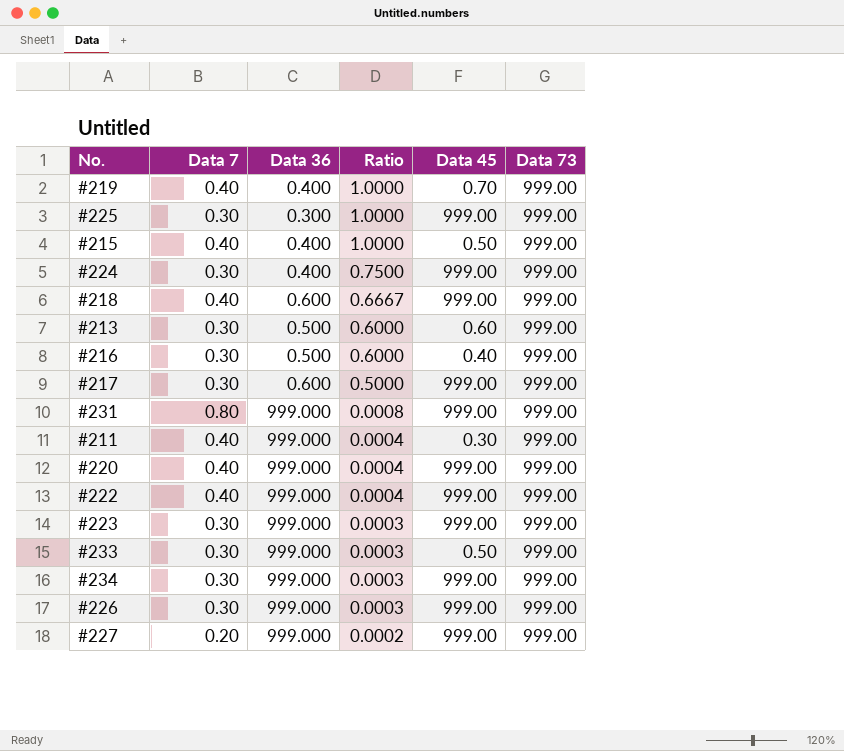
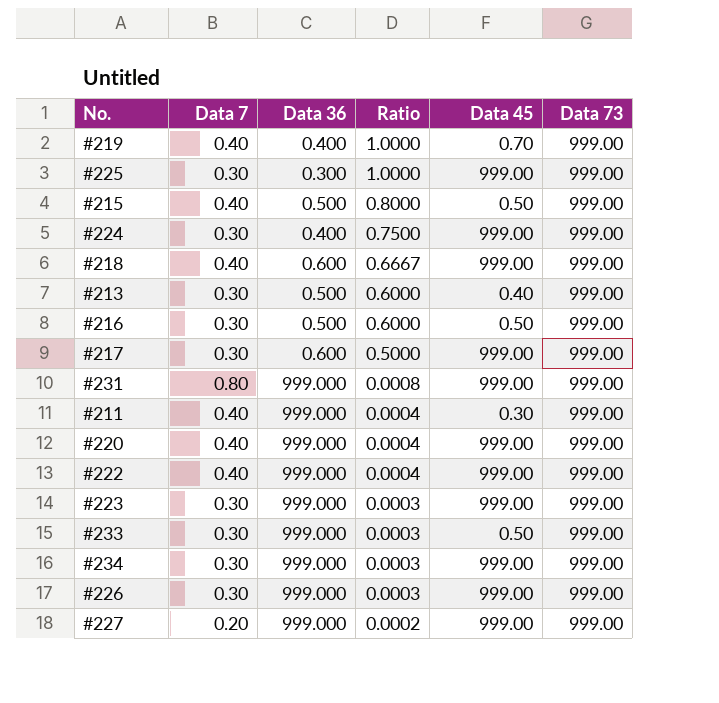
#215 | Data 36: 0.400 -> 0.500
#215 | Ratio: 1.0000 -> 0.8000
#213 | Data 45: 0.60 -> 0.40
#216 | Data 45: 0.40 -> 0.50

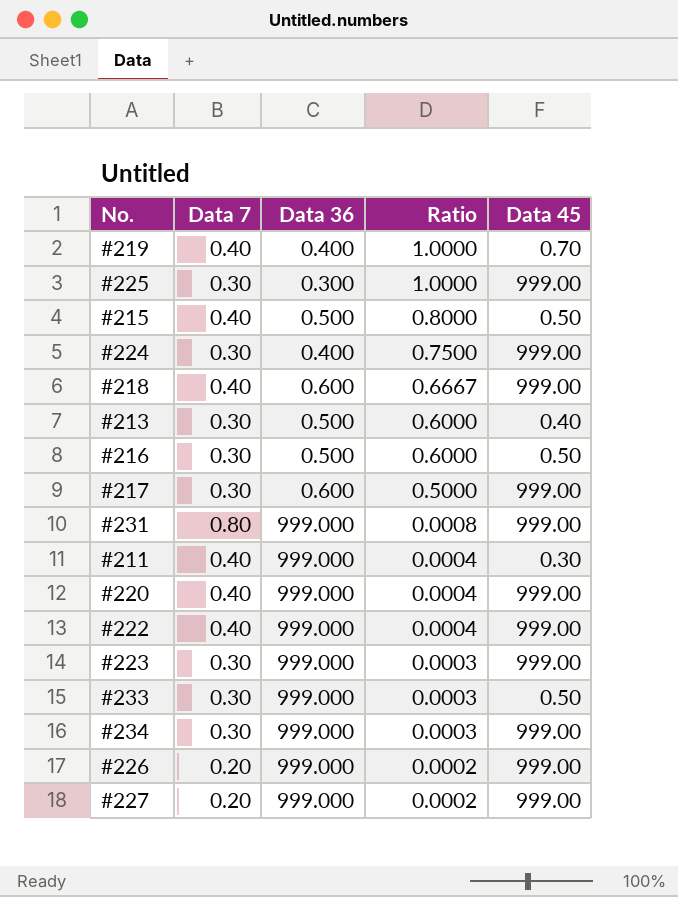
column Data 73 | position: 6 -> none
#226 | Data 7: 0.30 -> 0.20
#226 | Ratio: 0.0003 -> 0.0002

